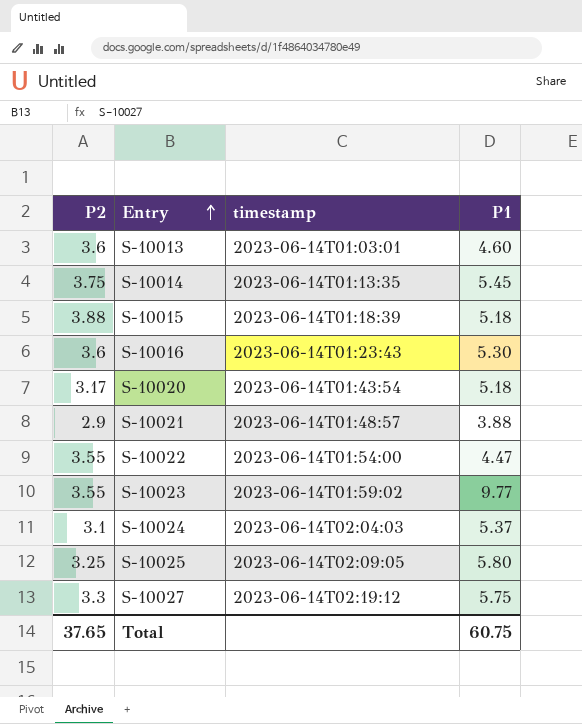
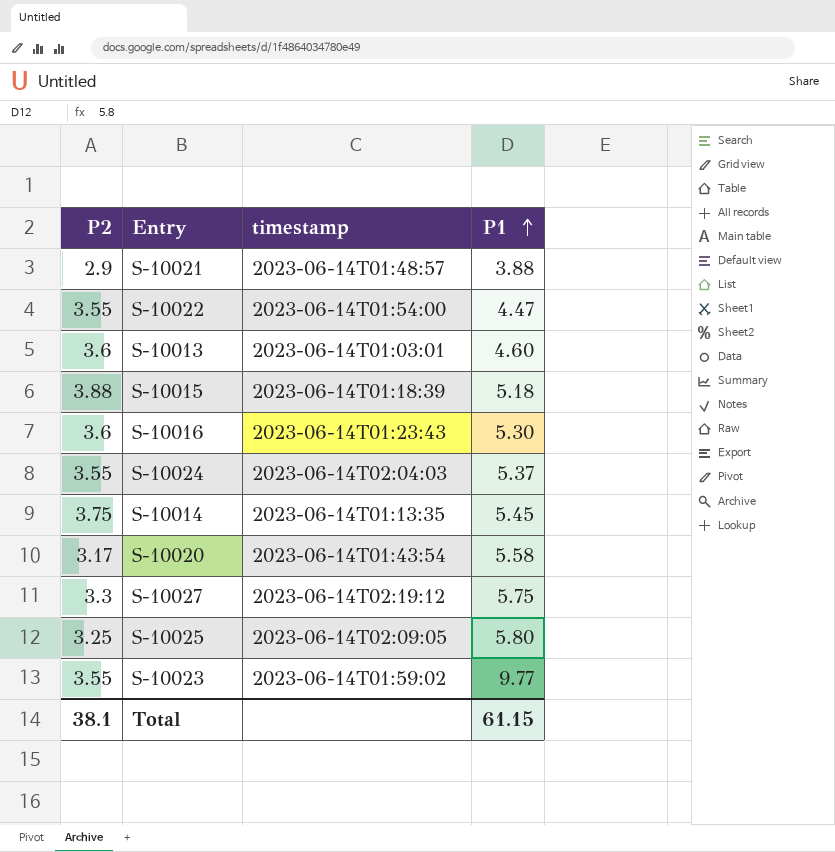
row order: Entry ascending -> P1 ascending
S-10024 | P2: 3.1 -> 3.55
S-10020 | P1: 5.18 -> 5.58
Total | P2: 37.65 -> 38.1
Total | P1: 60.75 -> 61.15

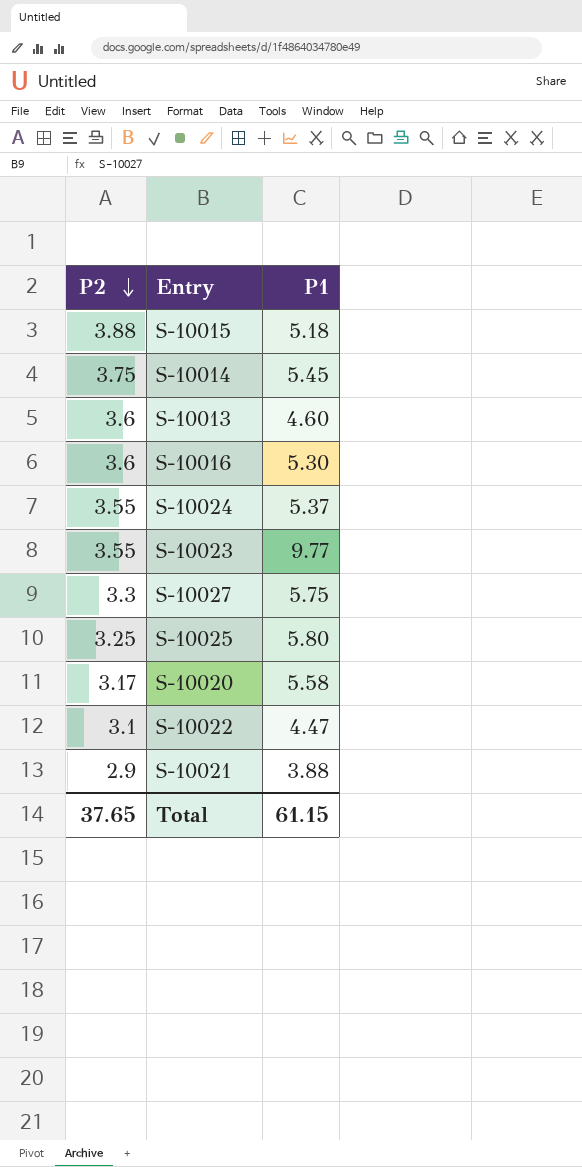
row order: P1 ascending -> P2 descending
column timestamp | position: 3 -> none
S-10022 | P2: 3.55 -> 3.1
Total | P2: 38.1 -> 37.65

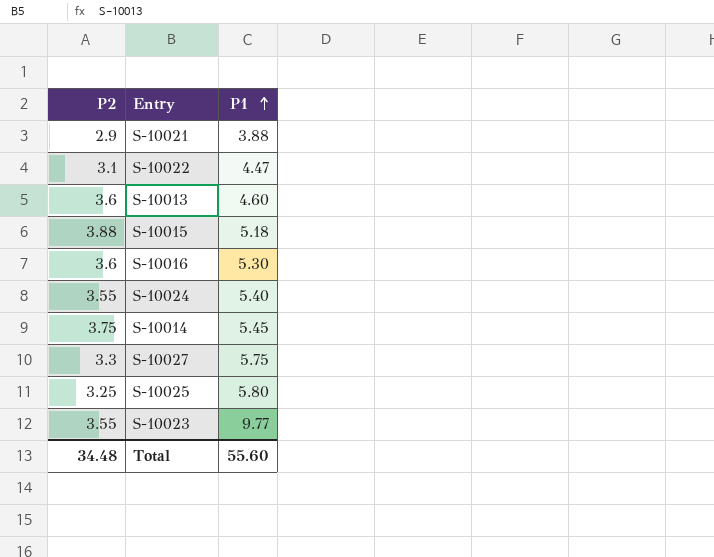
row order: P2 descending -> P1 ascending
row S-10020: 3.17 | 5.58 -> none
S-10024 | P1: 5.37 -> 5.40
Total | P2: 37.65 -> 34.48
Total | P1: 61.15 -> 55.60

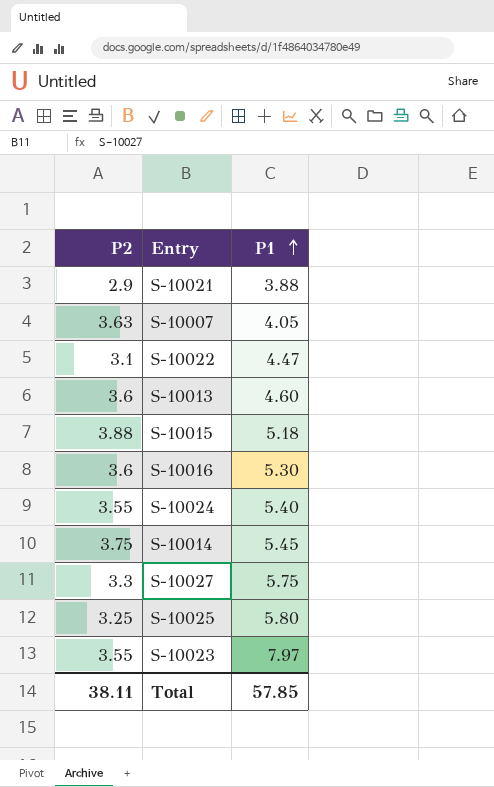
row S-10007: none -> 3.63 | 4.05
S-10023 | P1: 9.77 -> 7.97
Total | P2: 34.48 -> 38.11
Total | P1: 55.60 -> 57.85

